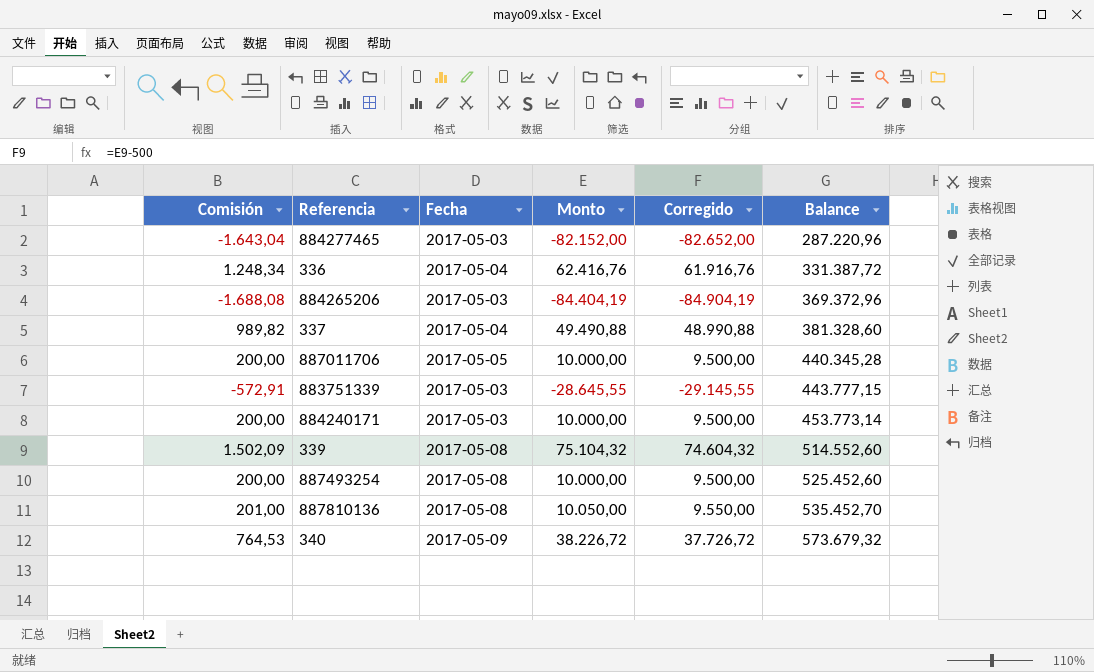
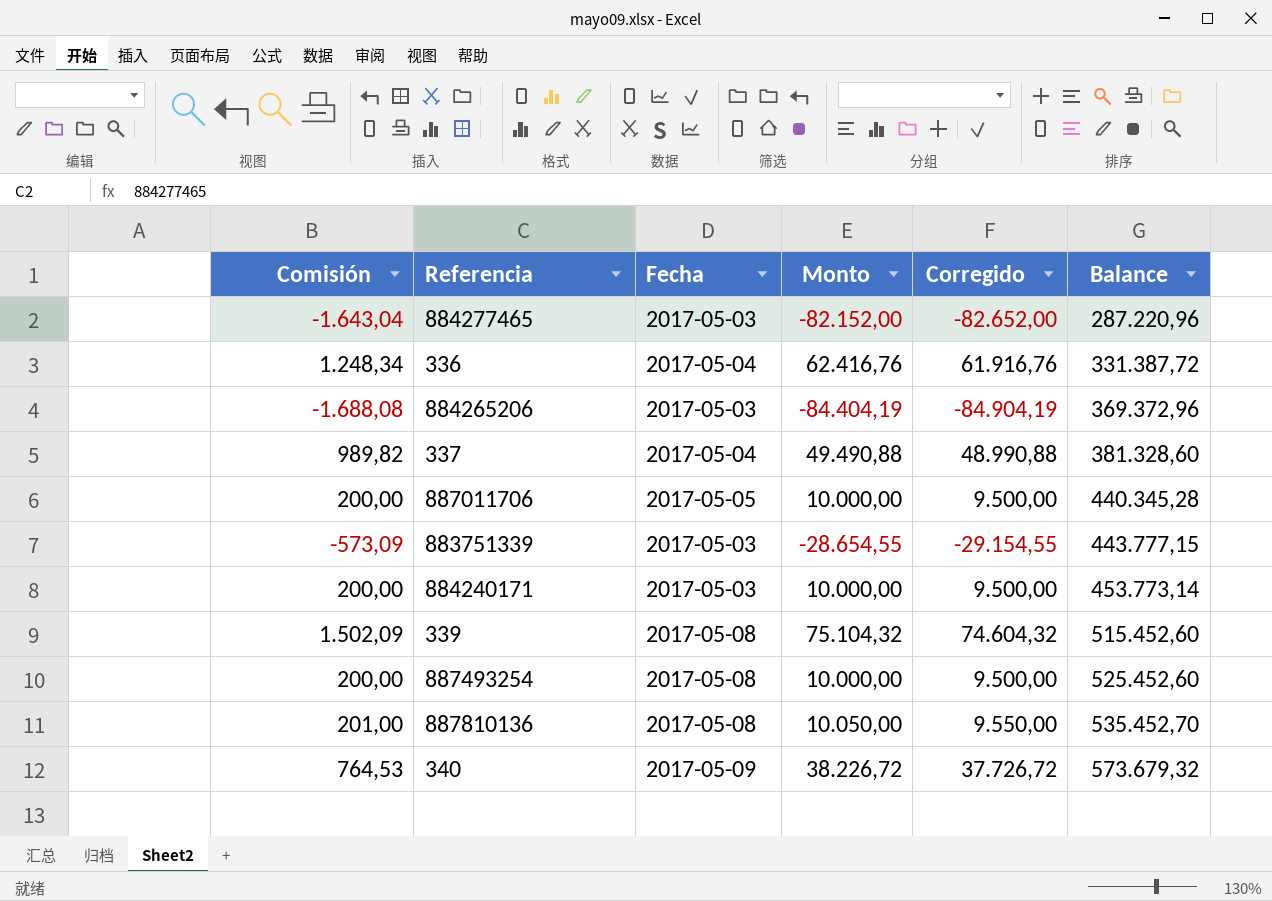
883751339 | Comisión: -572,91 -> -573,09
883751339 | Monto: -28.645,55 -> -28.654,55
883751339 | Corregido: -29.145,55 -> -29.154,55
339 | Balance: 514.552,60 -> 515.452,60

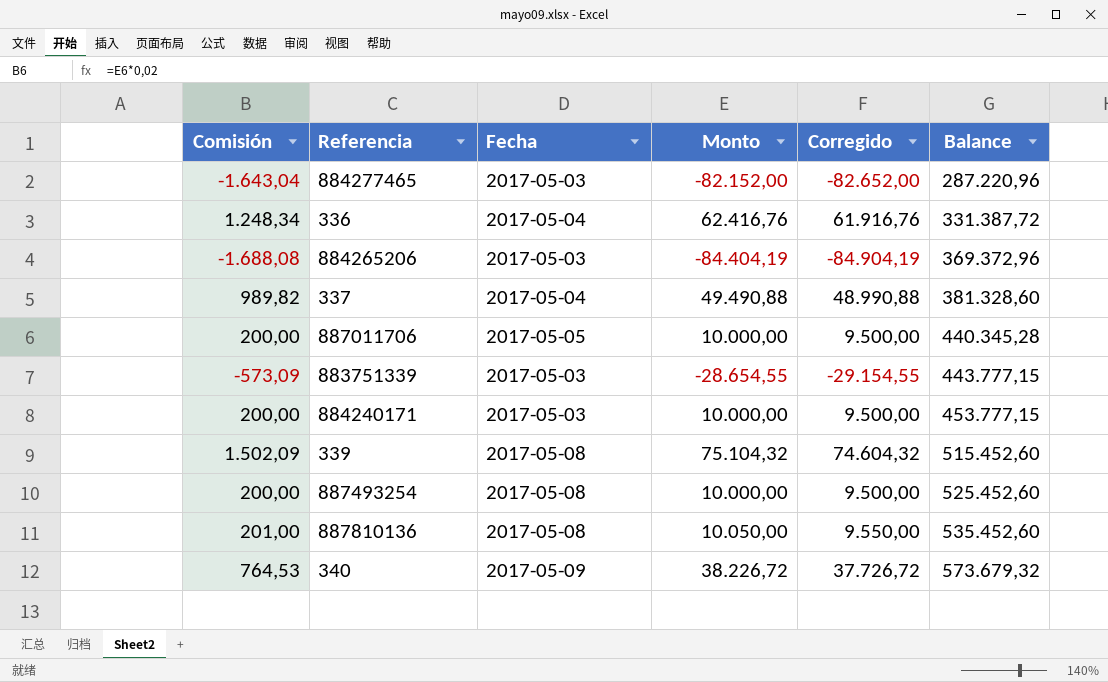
884240171 | Balance: 453.773,14 -> 453.777,15
887810136 | Balance: 535.452,70 -> 535.452,60

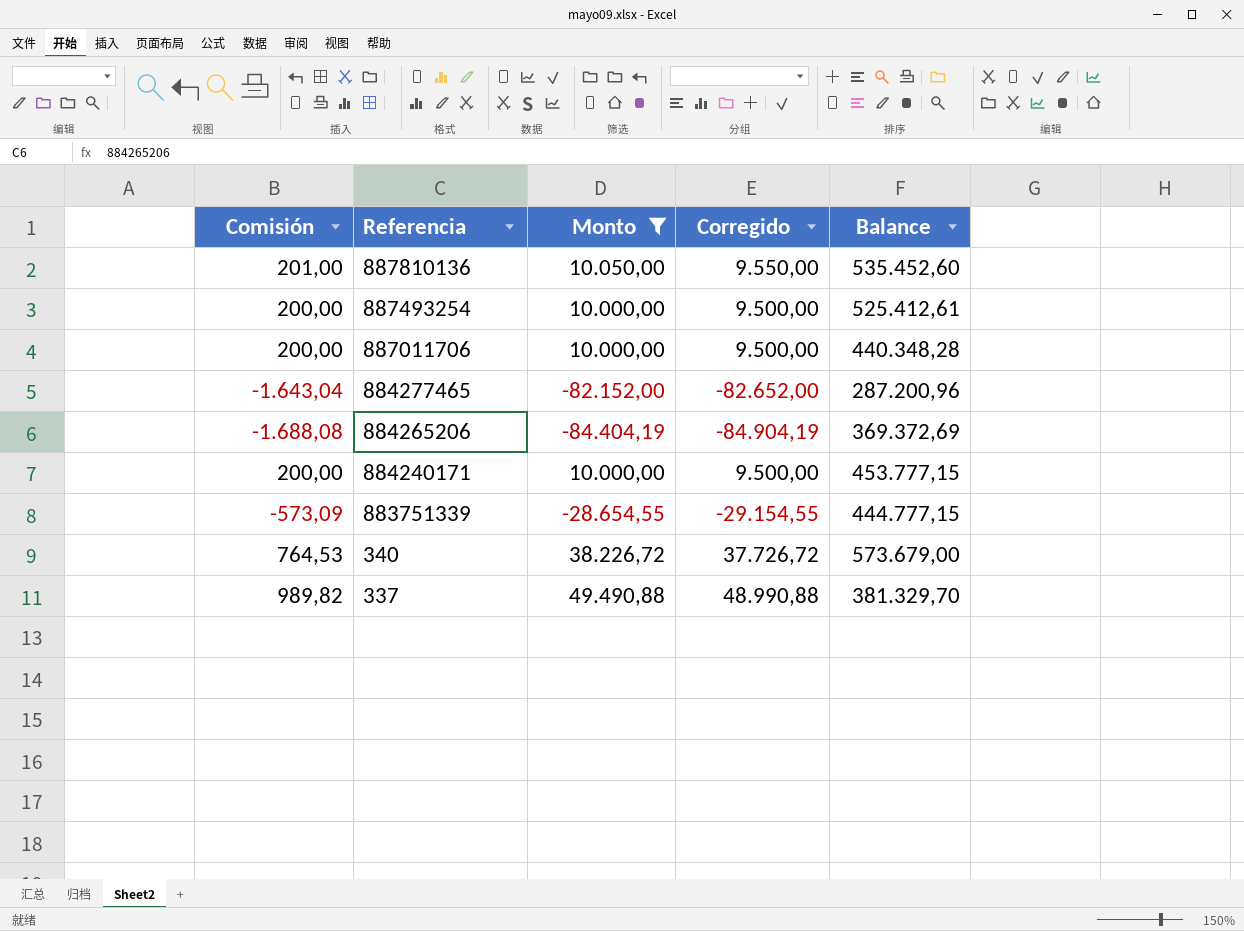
filter: none -> Monto <= 49.490,88
row order: Balance ascending -> Referencia descending
column Fecha | position: 3 -> none
887493254 | Balance: 525.452,60 -> 525.412,61
887011706 | Balance: 440.345,28 -> 440.348,28
884277465 | Balance: 287.220,96 -> 287.200,96
884265206 | Balance: 369.372,96 -> 369.372,69
883751339 | Balance: 443.777,15 -> 444.777,15
340 | Balance: 573.679,32 -> 573.679,00
337 | Balance: 381.328,60 -> 381.329,70

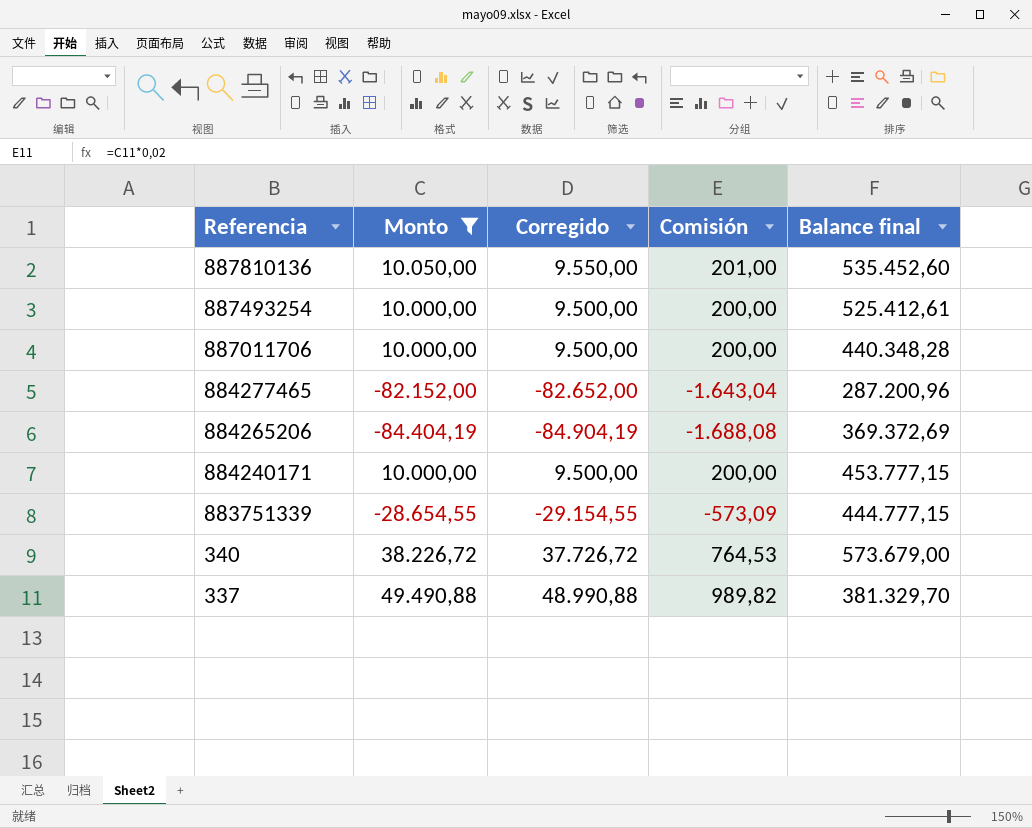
column Comisión | position: 1 -> 4
column name: Balance -> Balance final

